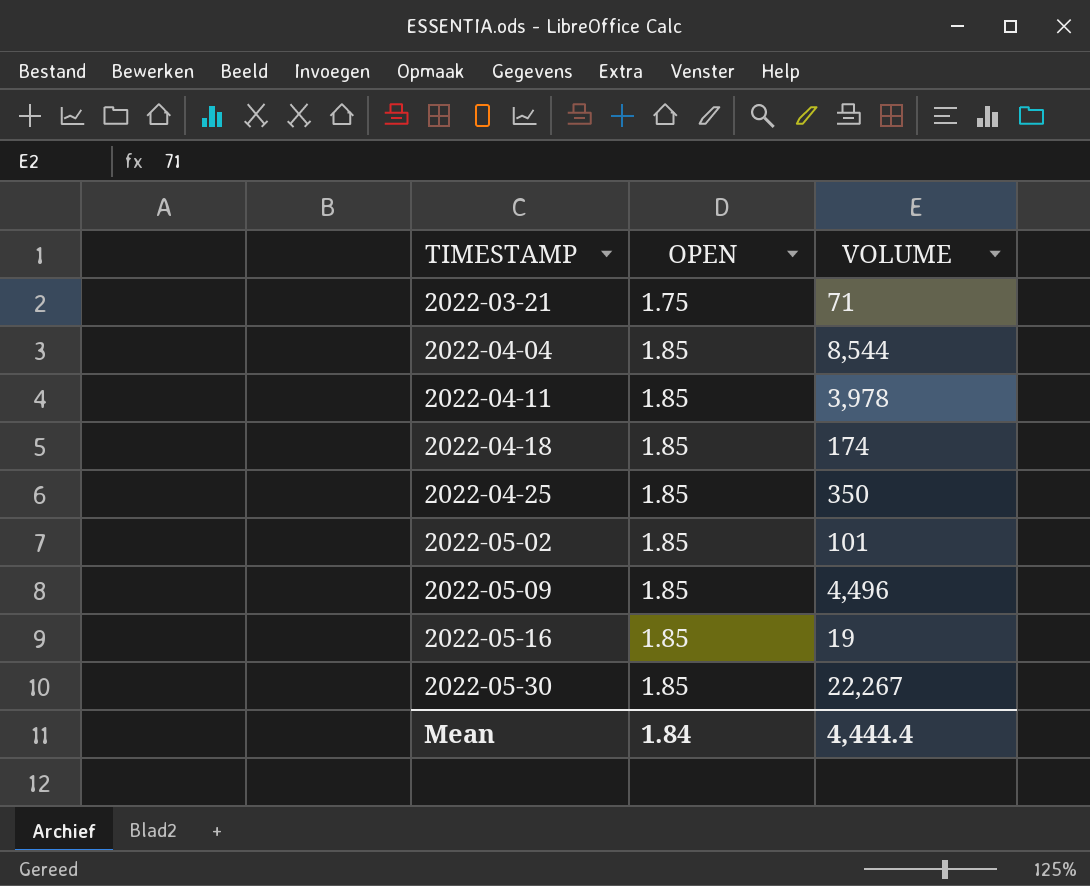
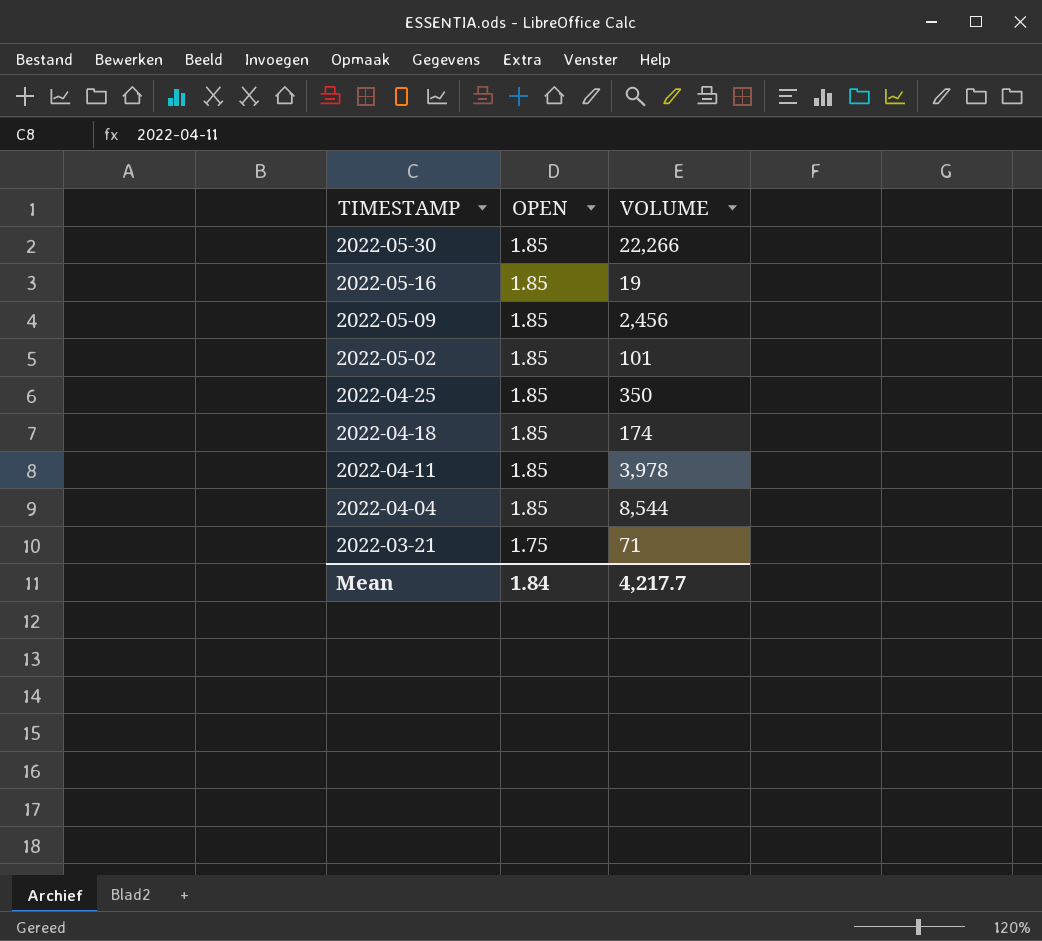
row order: TIMESTAMP ascending -> TIMESTAMP descending
2022-05-30 | VOLUME: 22,267 -> 22,266
2022-05-09 | VOLUME: 4,496 -> 2,456
Mean | VOLUME: 4,444.4 -> 4,217.7

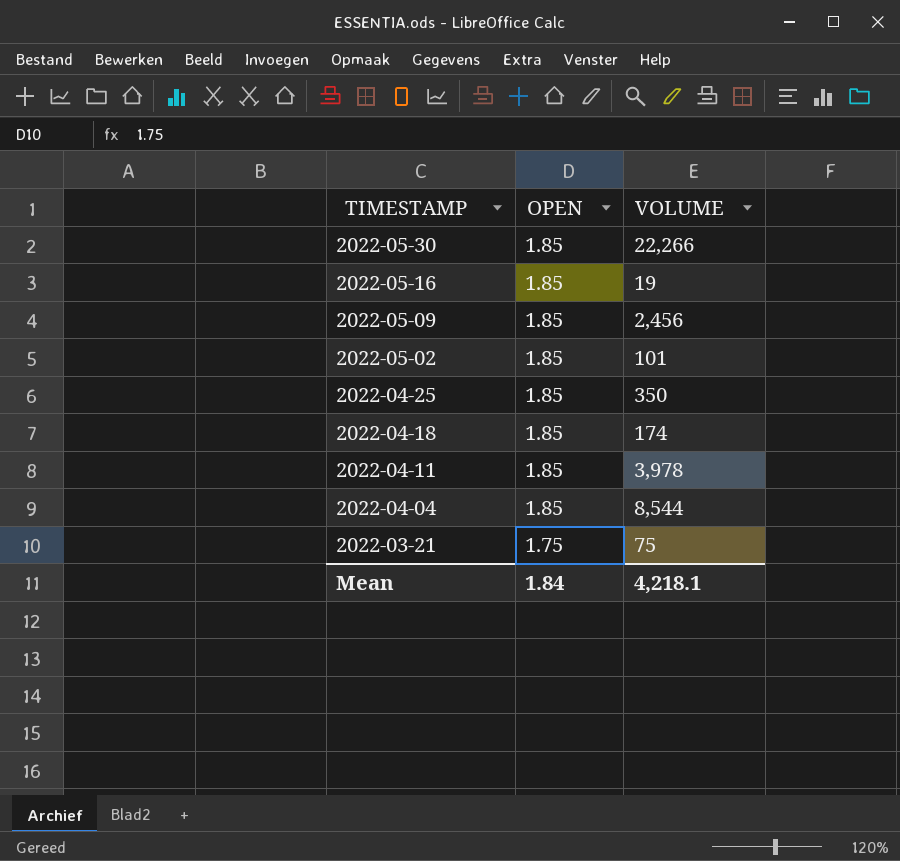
2022-03-21 | VOLUME: 71 -> 75
Mean | VOLUME: 4,217.7 -> 4,218.1

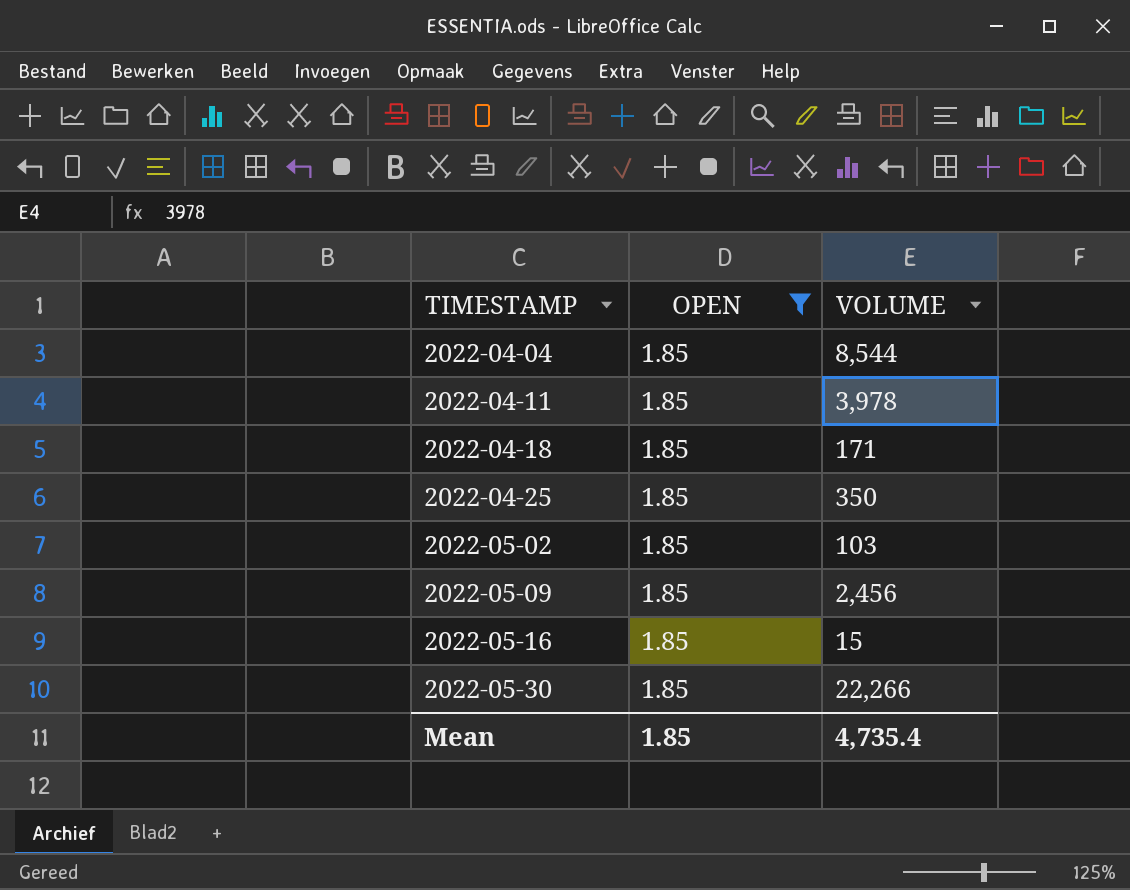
filter: none -> OPEN = 1.85
row order: TIMESTAMP descending -> TIMESTAMP ascending
2022-04-18 | VOLUME: 174 -> 171
2022-05-02 | VOLUME: 101 -> 103
2022-05-16 | VOLUME: 19 -> 15
Mean | OPEN: 1.84 -> 1.85
Mean | VOLUME: 4,218.1 -> 4,735.4

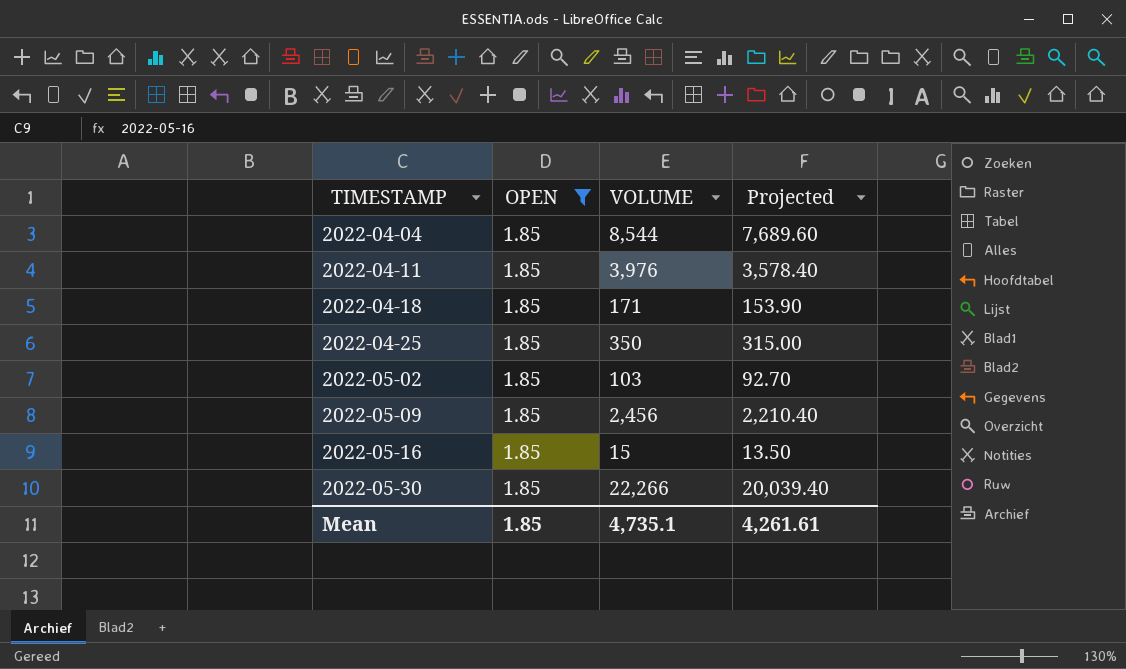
column Projected | formula: none -> [VOLUME] * 0.9
2022-04-11 | VOLUME: 3,978 -> 3,976
Mean | VOLUME: 4,735.4 -> 4,735.1

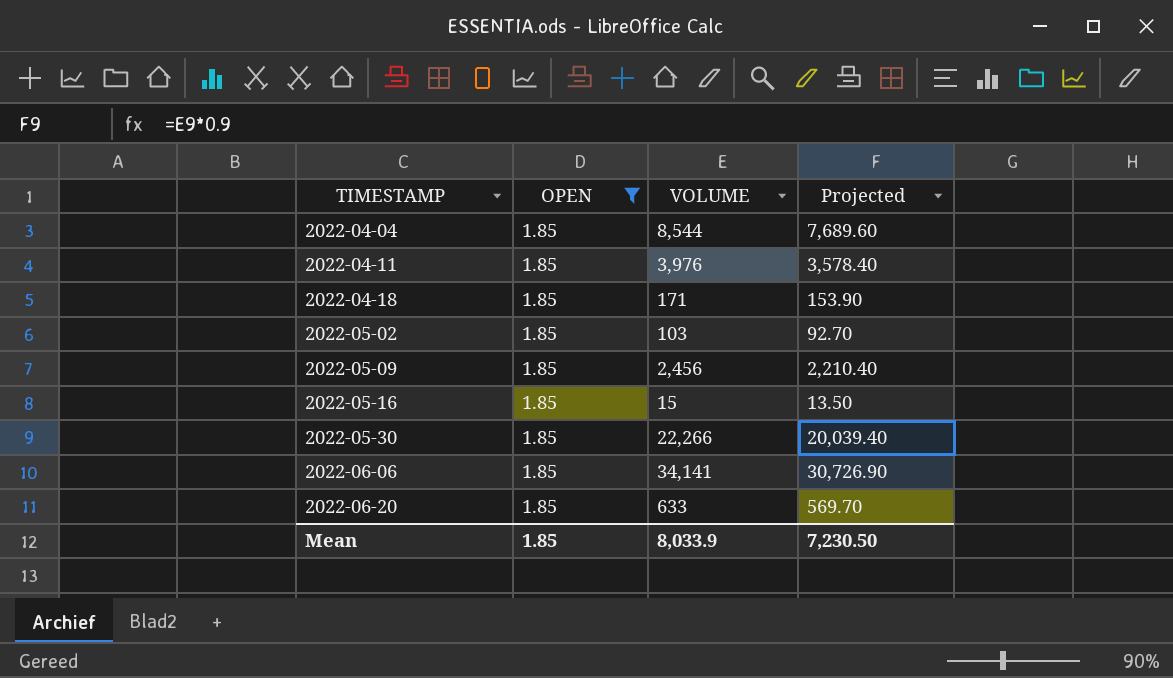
row 2022-04-25: 1.85 | 350 | 315.00 -> none
row 2022-06-06: none -> 1.85 | 34,141 | 30,726.90
row 2022-06-20: none -> 1.85 | 633 | 569.70
Mean | VOLUME: 4,735.1 -> 8,033.9
Mean | Projected: 4,261.61 -> 7,230.50

